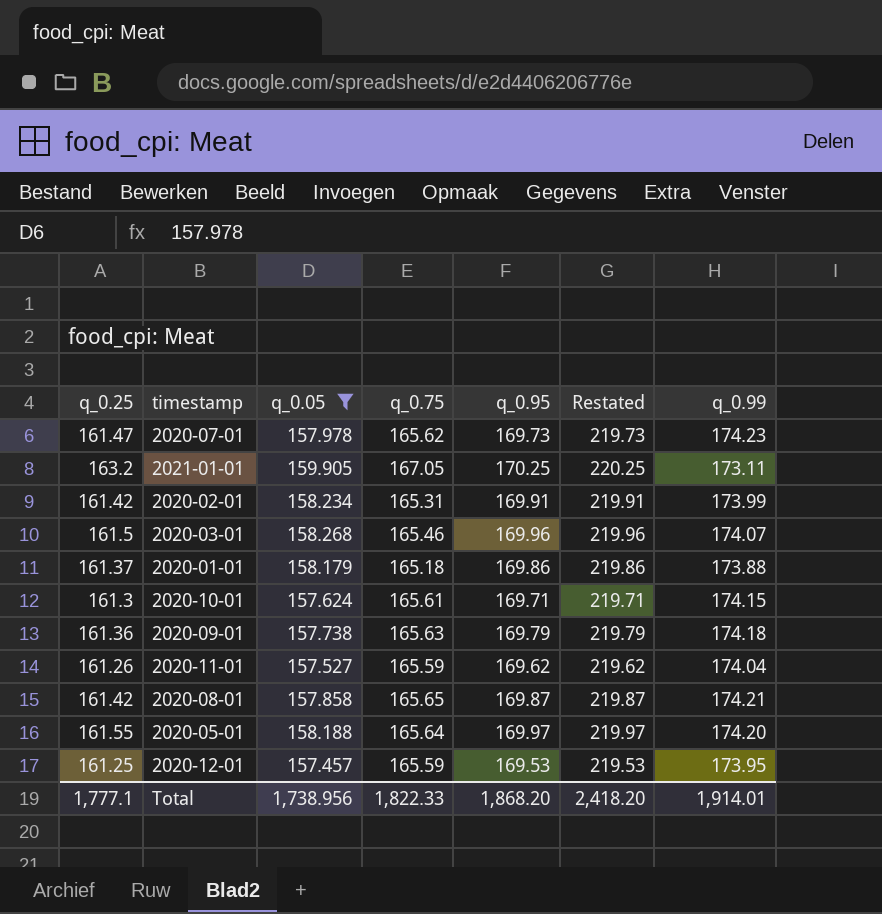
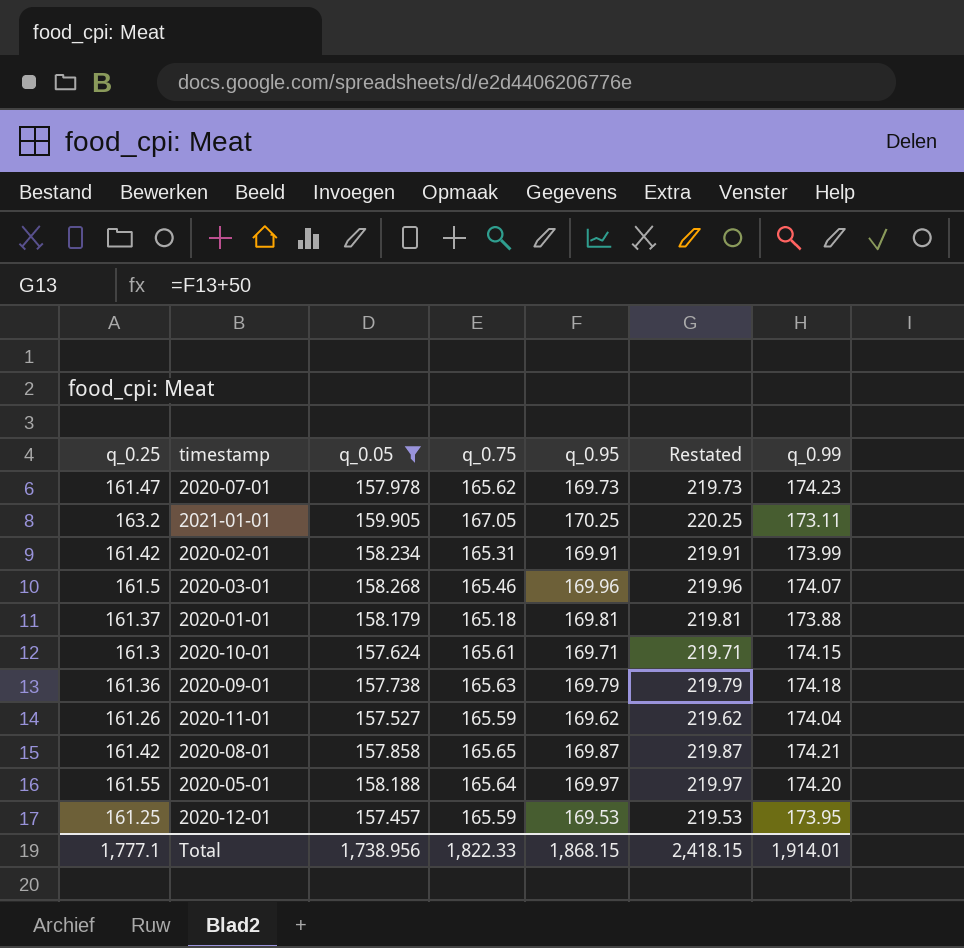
2020-01-01 | q_0.95: 169.86 -> 169.81
2020-01-01 | Restated: 219.86 -> 219.81
Total | q_0.95: 1,868.20 -> 1,868.15
Total | Restated: 2,418.20 -> 2,418.15

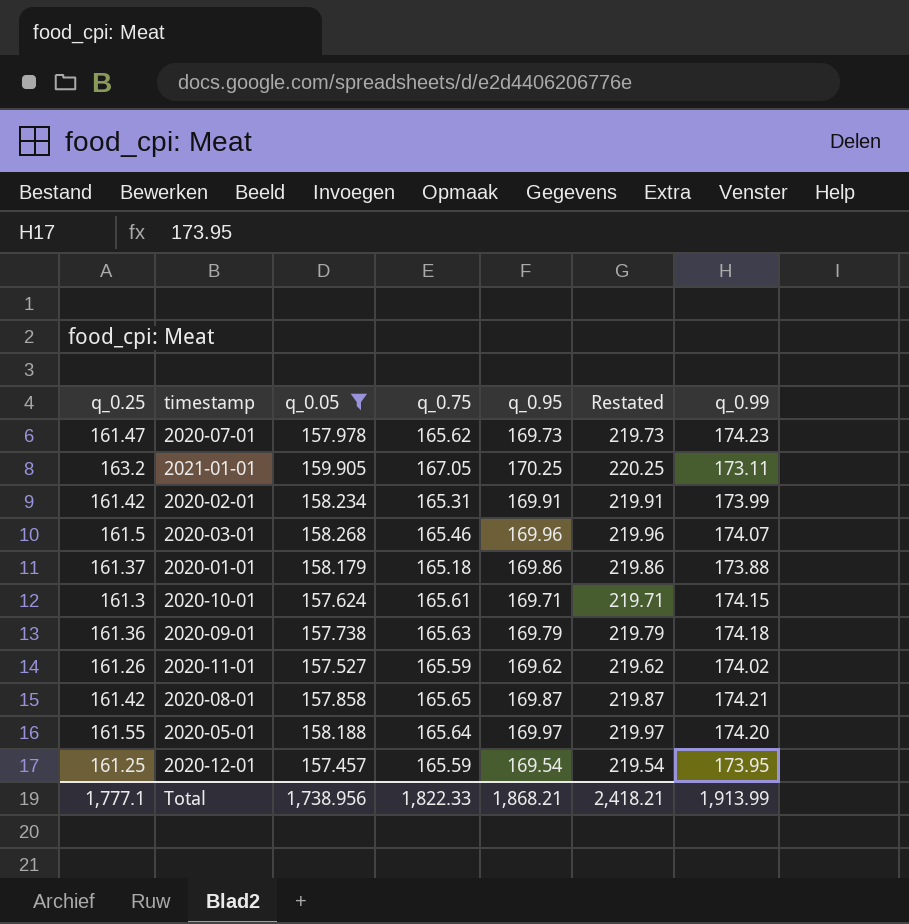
2020-01-01 | q_0.95: 169.81 -> 169.86
2020-01-01 | Restated: 219.81 -> 219.86
2020-11-01 | q_0.99: 174.04 -> 174.02
2020-12-01 | q_0.95: 169.53 -> 169.54
2020-12-01 | Restated: 219.53 -> 219.54
Total | q_0.95: 1,868.15 -> 1,868.21
Total | Restated: 2,418.15 -> 2,418.21
Total | q_0.99: 1,914.01 -> 1,913.99

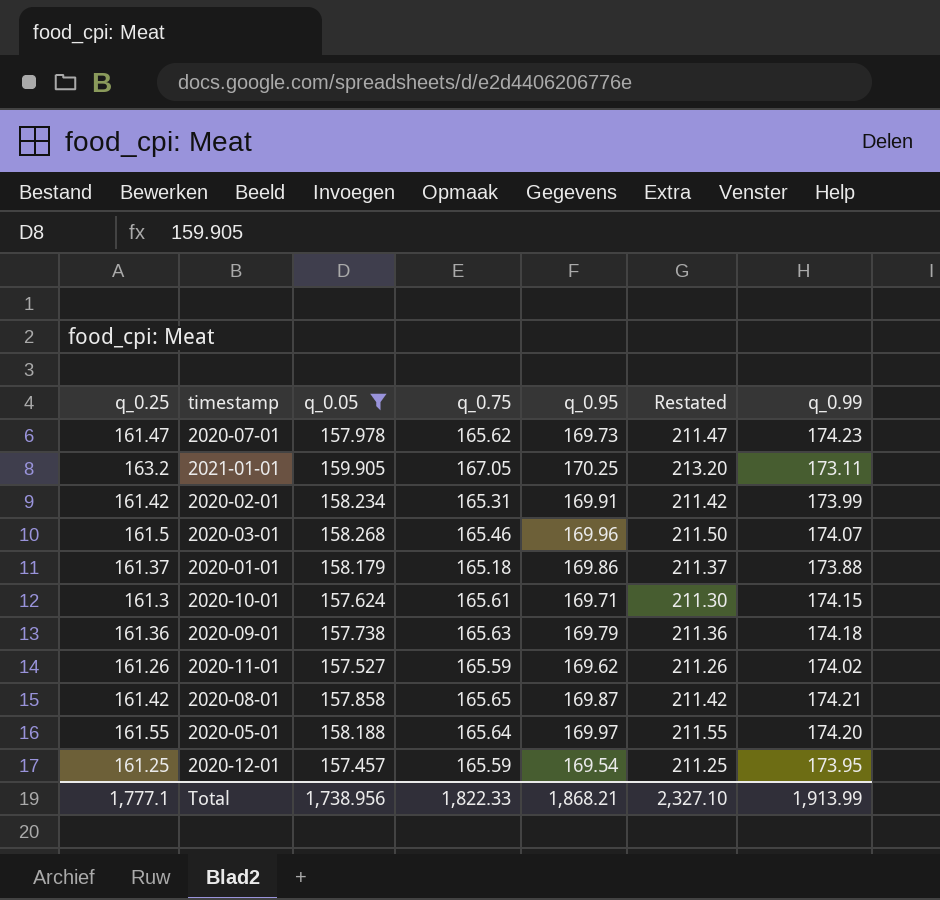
column Restated | formula: [q_0.95] + 50 -> [q_0.25] + 50
Total | Restated: 2,418.21 -> 2,327.10

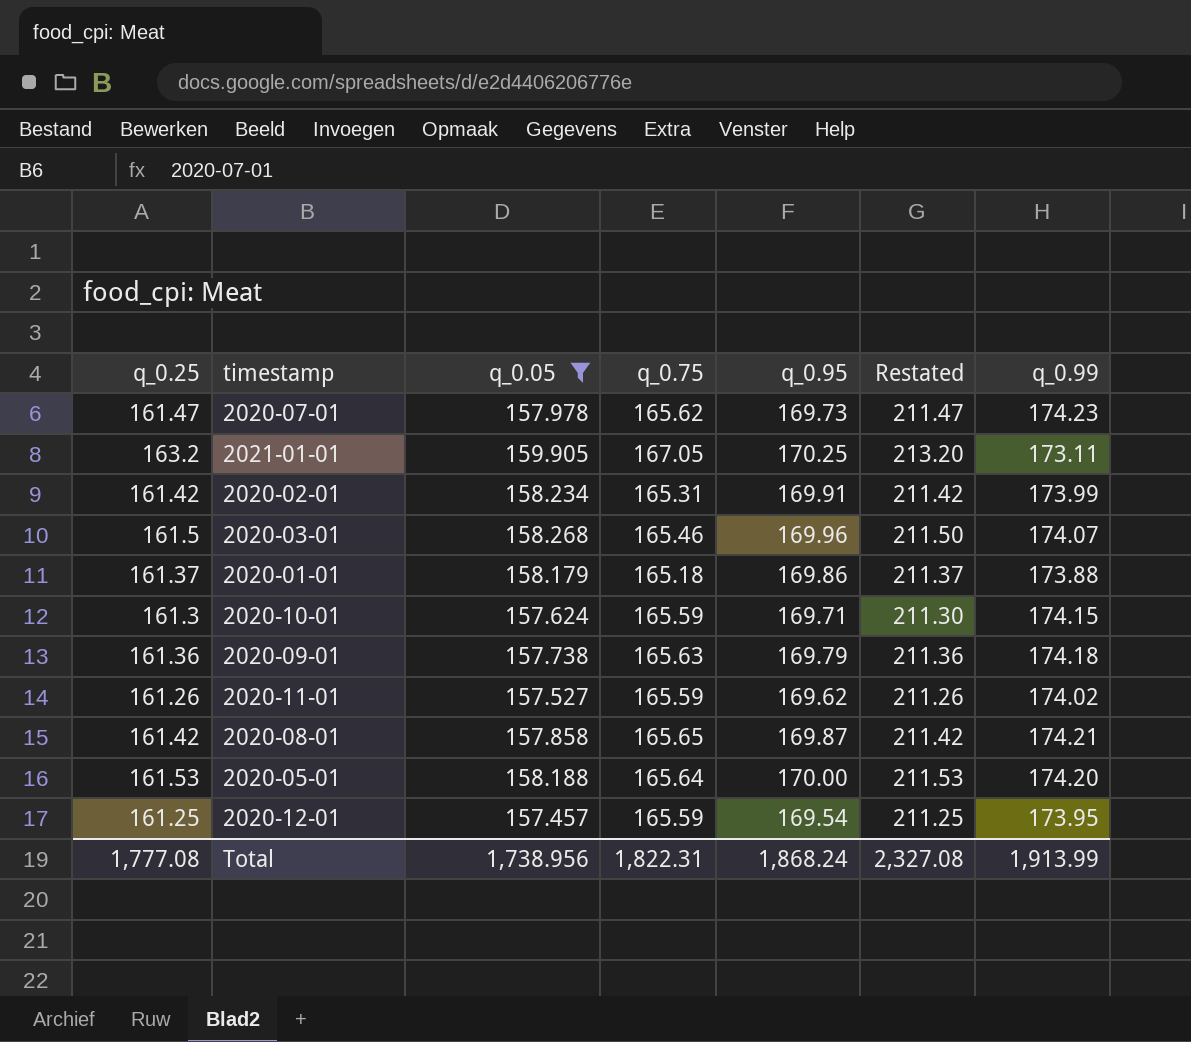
2020-10-01 | q_0.75: 165.61 -> 165.59
2020-05-01 | q_0.25: 161.55 -> 161.53
2020-05-01 | q_0.95: 169.97 -> 170.00
2020-05-01 | Restated: 211.55 -> 211.53
Total | q_0.25: 1,777.1 -> 1,777.08
Total | q_0.75: 1,822.33 -> 1,822.31
Total | q_0.95: 1,868.21 -> 1,868.24
Total | Restated: 2,327.10 -> 2,327.08

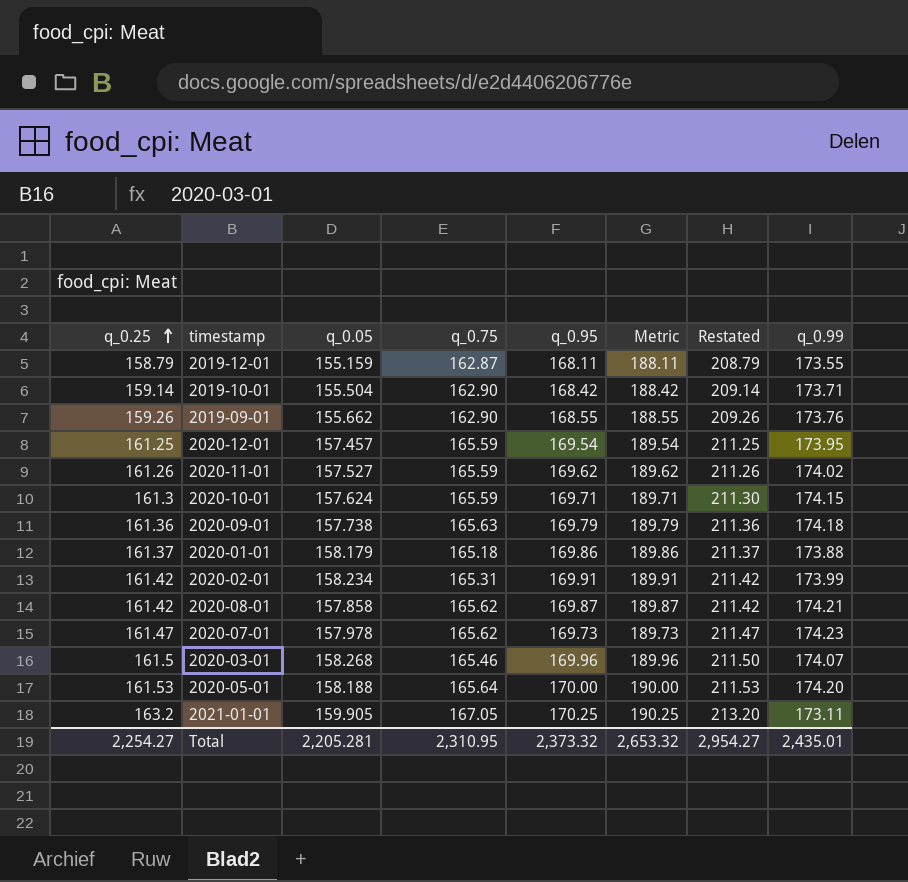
filter: q_0.05 >= 157.457 -> none
row order: none -> q_0.25 ascending
column Metric | formula: none -> [q_0.95] + 20
2020-08-01 | q_0.75: 165.65 -> 165.62
Total | q_0.25: 1,777.08 -> 2,254.27
Total | q_0.05: 1,738.956 -> 2,205.281
Total | q_0.75: 1,822.31 -> 2,310.95
Total | q_0.95: 1,868.24 -> 2,373.32
Total | Restated: 2,327.08 -> 2,954.27
Total | q_0.99: 1,913.99 -> 2,435.01

